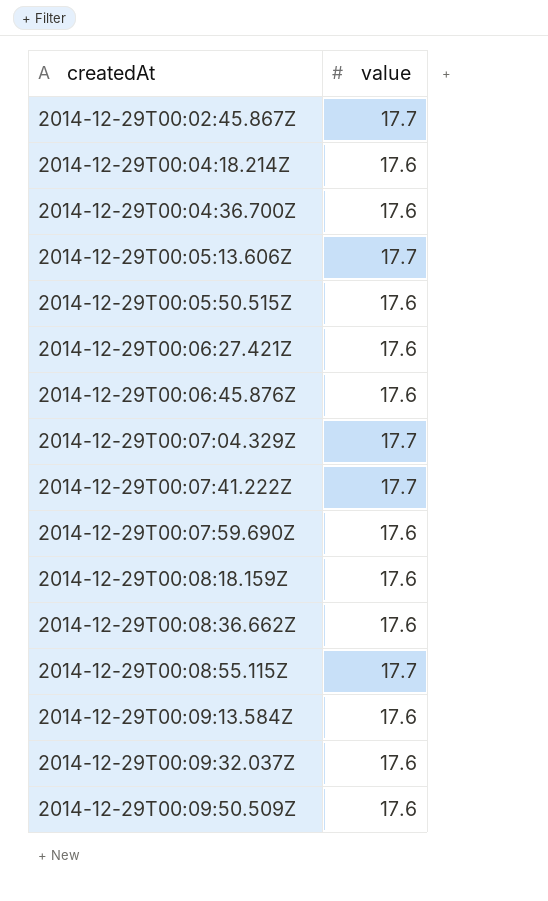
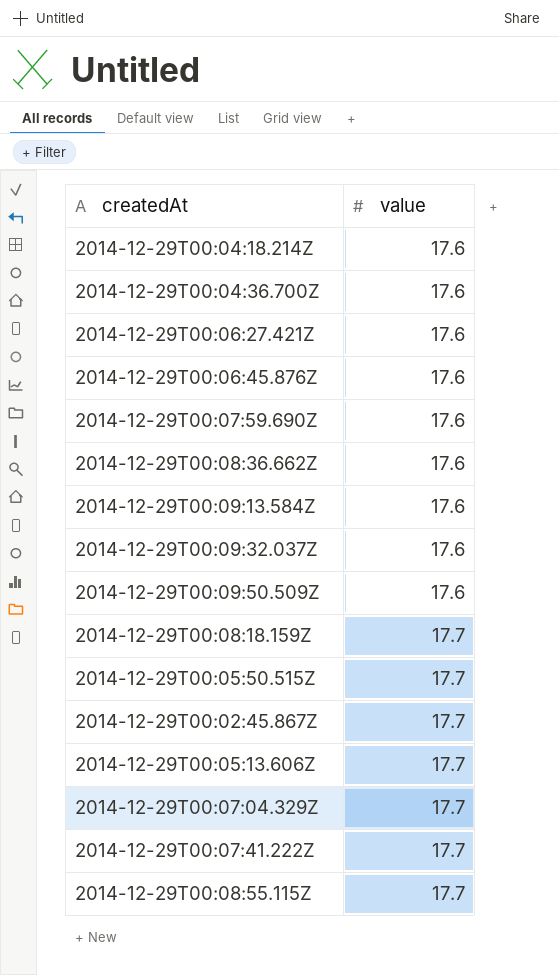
row order: createdAt ascending -> value ascending
2014-12-29T00:08:18.159Z | value: 17.6 -> 17.7
2014-12-29T00:05:50.515Z | value: 17.6 -> 17.7

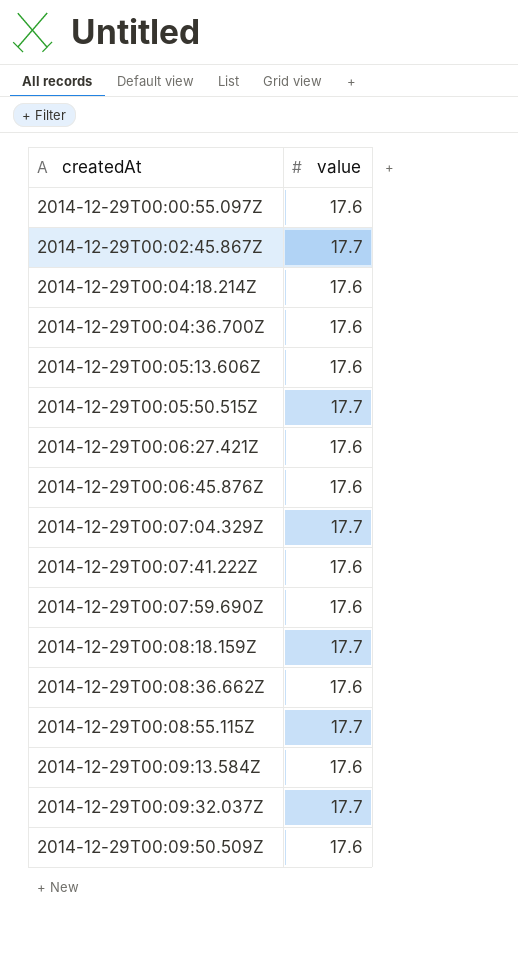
row order: value ascending -> createdAt ascending
row 2014-12-29T00:00:55.097Z: none -> 17.6
2014-12-29T00:05:13.606Z | value: 17.7 -> 17.6
2014-12-29T00:07:41.222Z | value: 17.7 -> 17.6
2014-12-29T00:09:32.037Z | value: 17.6 -> 17.7

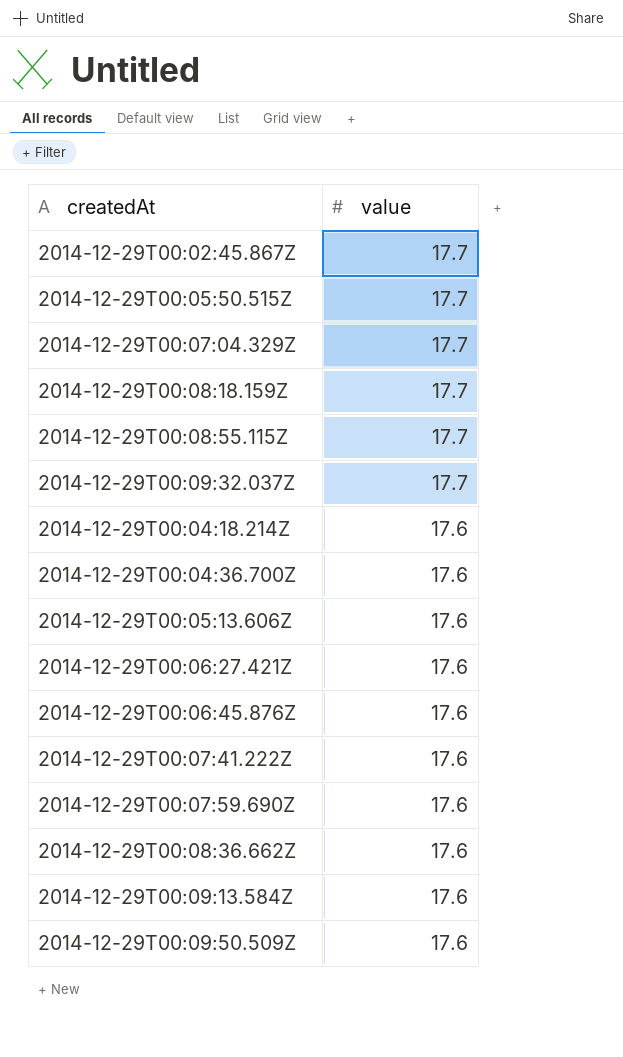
row order: createdAt ascending -> value descending
row 2014-12-29T00:00:55.097Z: 17.6 -> none

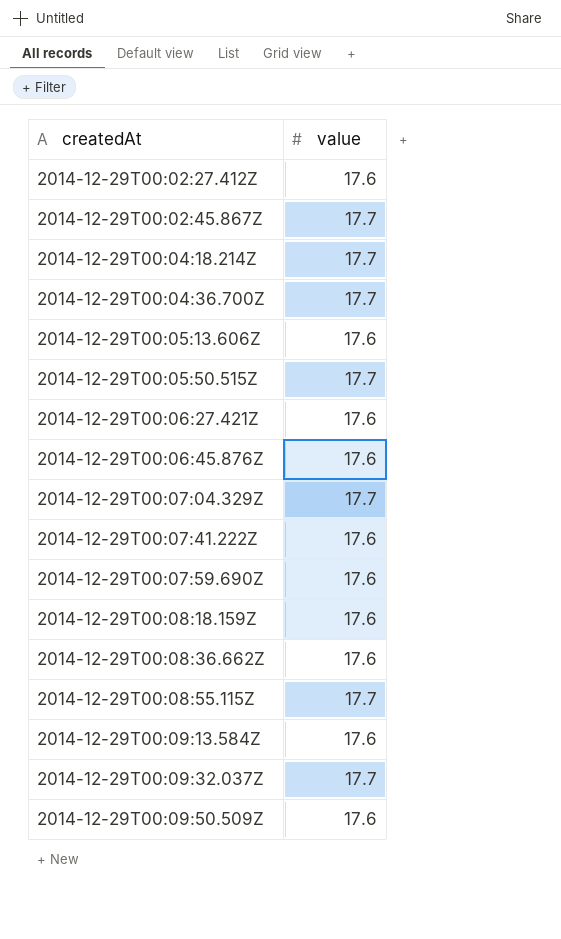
row order: value descending -> createdAt ascending
row 2014-12-29T00:02:27.412Z: none -> 17.6
2014-12-29T00:04:18.214Z | value: 17.6 -> 17.7
2014-12-29T00:04:36.700Z | value: 17.6 -> 17.7
2014-12-29T00:08:18.159Z | value: 17.7 -> 17.6

